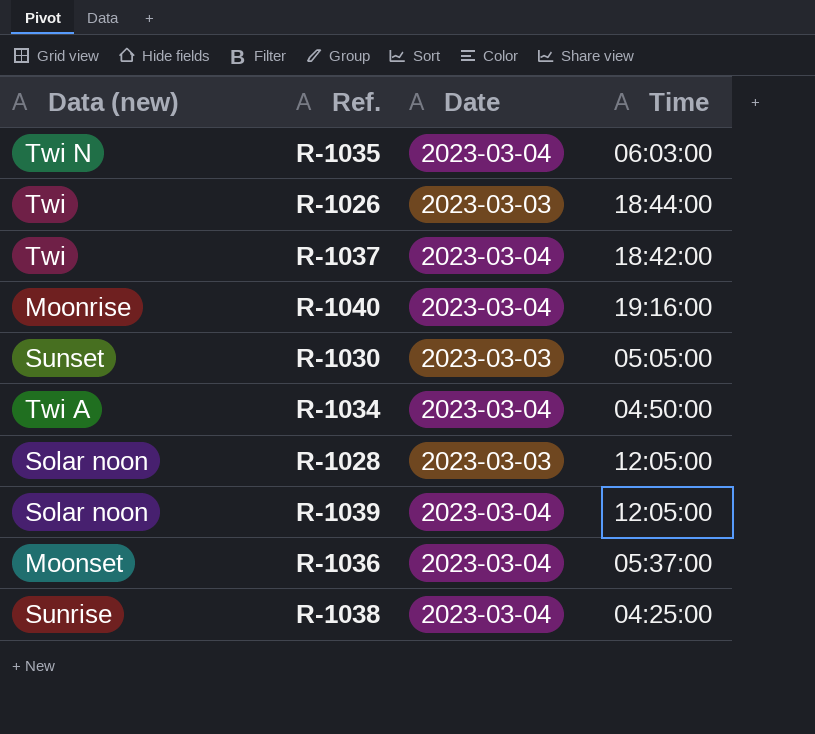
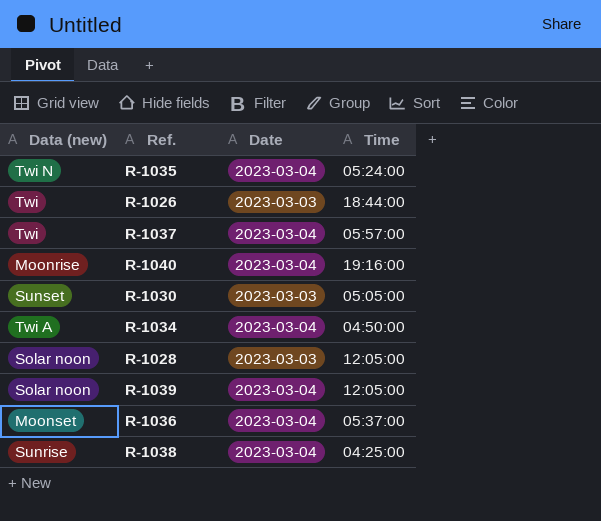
R-1035 | Time: 06:03:00 -> 05:24:00
R-1037 | Time: 18:42:00 -> 05:57:00

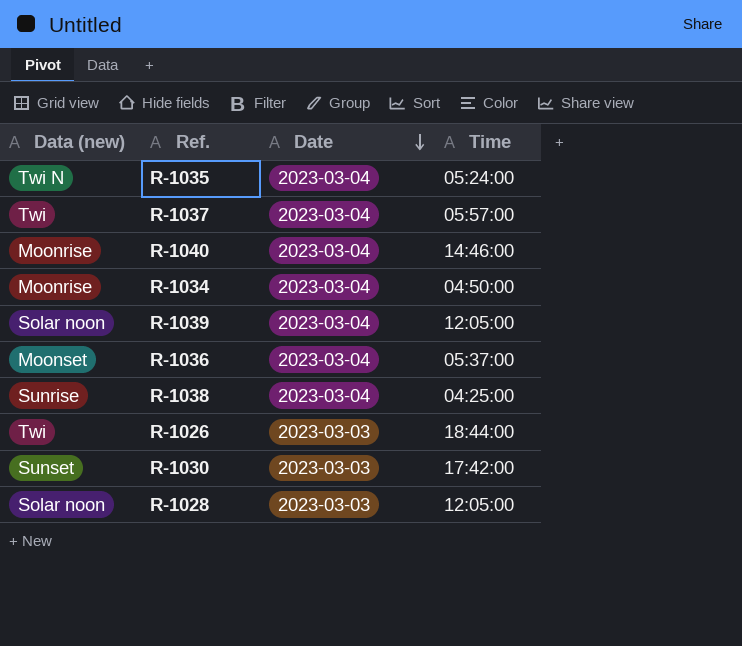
row order: none -> Date descending
R-1040 | Time: 19:16:00 -> 14:46:00
R-1034 | Data (new): Twi A -> Moonrise
R-1030 | Time: 05:05:00 -> 17:42:00

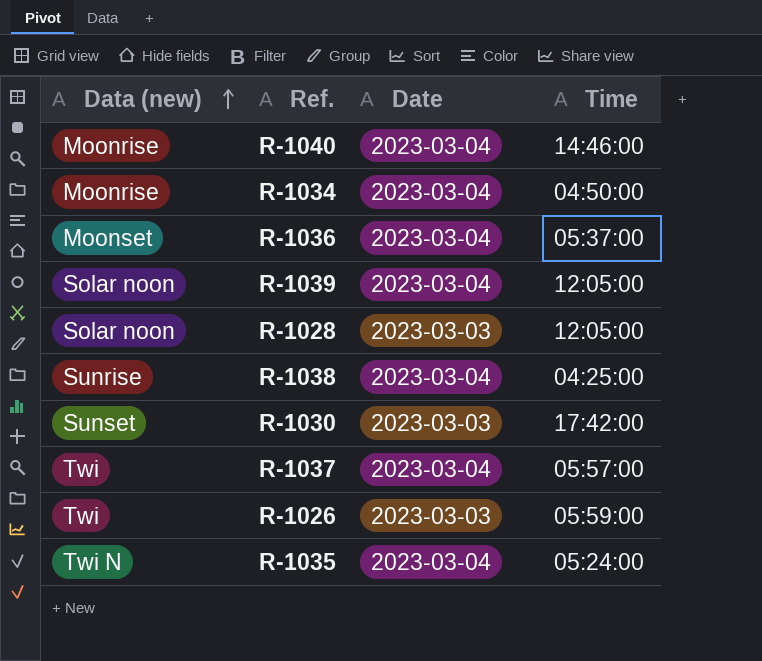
row order: Date descending -> Data (new) ascending
R-1026 | Time: 18:44:00 -> 05:59:00

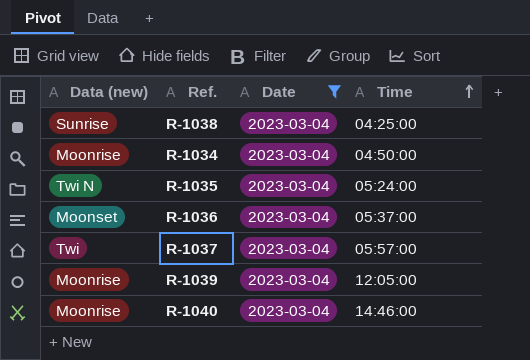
filter: none -> Date = 2023-03-04
row order: Data (new) ascending -> Time ascending
R-1039 | Data (new): Solar noon -> Moonrise

